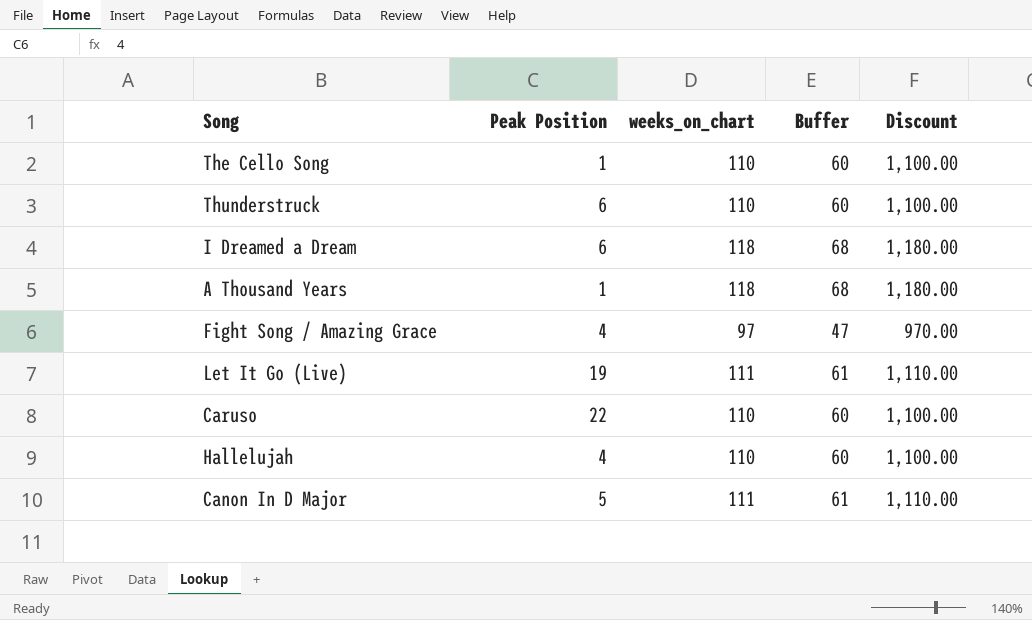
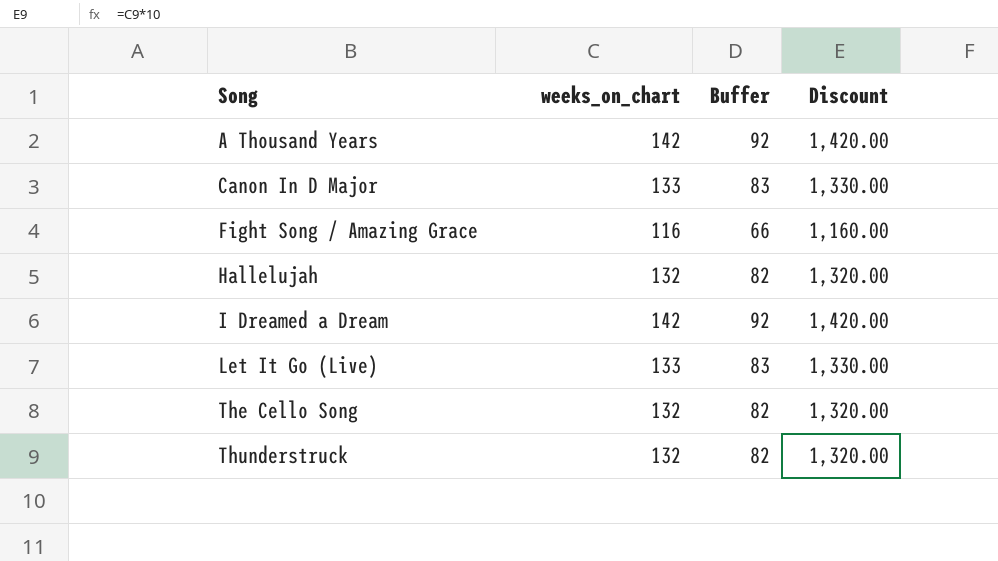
row order: none -> Song ascending
column Peak Position | position: 2 -> none
row Caruso: 22 | 110 | 60 | 1,100.00 -> none
A Thousand Years | weeks_on_chart: 118 -> 142
A Thousand Years | Buffer: 68 -> 92
A Thousand Years | Discount: 1,180.00 -> 1,420.00
Canon In D Major | weeks_on_chart: 111 -> 133
Canon In D Major | Buffer: 61 -> 83
Canon In D Major | Discount: 1,110.00 -> 1,330.00
Fight Song / Amazing Grace | weeks_on_chart: 97 -> 116
Fight Song / Amazing Grace | Buffer: 47 -> 66
Fight Song / Amazing Grace | Discount: 970.00 -> 1,160.00
Hallelujah | weeks_on_chart: 110 -> 132
Hallelujah | Buffer: 60 -> 82
Hallelujah | Discount: 1,100.00 -> 1,320.00
I Dreamed a Dream | weeks_on_chart: 118 -> 142
I Dreamed a Dream | Buffer: 68 -> 92
I Dreamed a Dream | Discount: 1,180.00 -> 1,420.00
Let It Go (Live) | weeks_on_chart: 111 -> 133
Let It Go (Live) | Buffer: 61 -> 83
Let It Go (Live) | Discount: 1,110.00 -> 1,330.00
The Cello Song | weeks_on_chart: 110 -> 132
The Cello Song | Buffer: 60 -> 82
The Cello Song | Discount: 1,100.00 -> 1,320.00
Thunderstruck | weeks_on_chart: 110 -> 132
Thunderstruck | Buffer: 60 -> 82
Thunderstruck | Discount: 1,100.00 -> 1,320.00

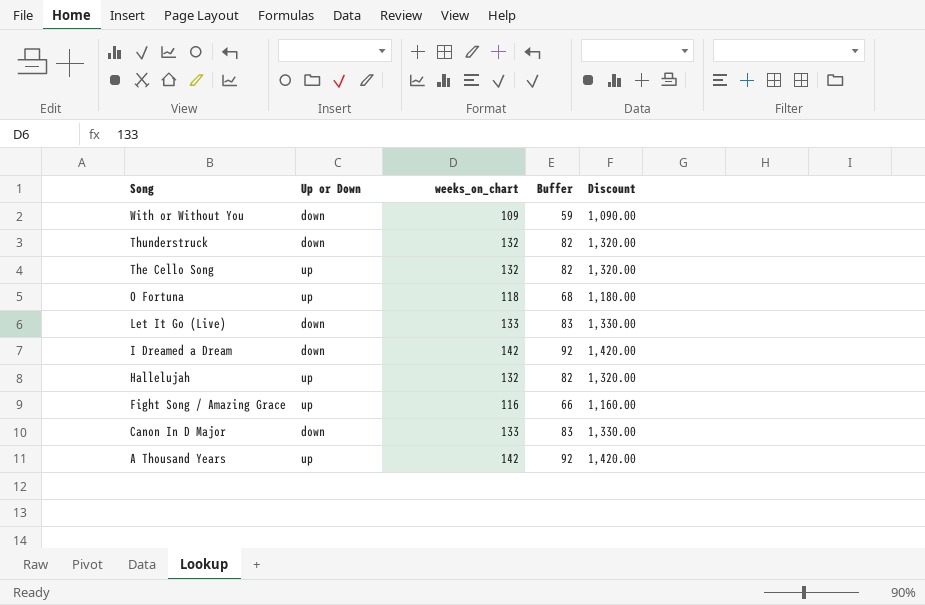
row order: Song ascending -> Song descending
column Up or Down | position: none -> 2
row With or Without You: none -> down | 109 | 59 | 1,090.00
row O Fortuna: none -> up | 118 | 68 | 1,180.00

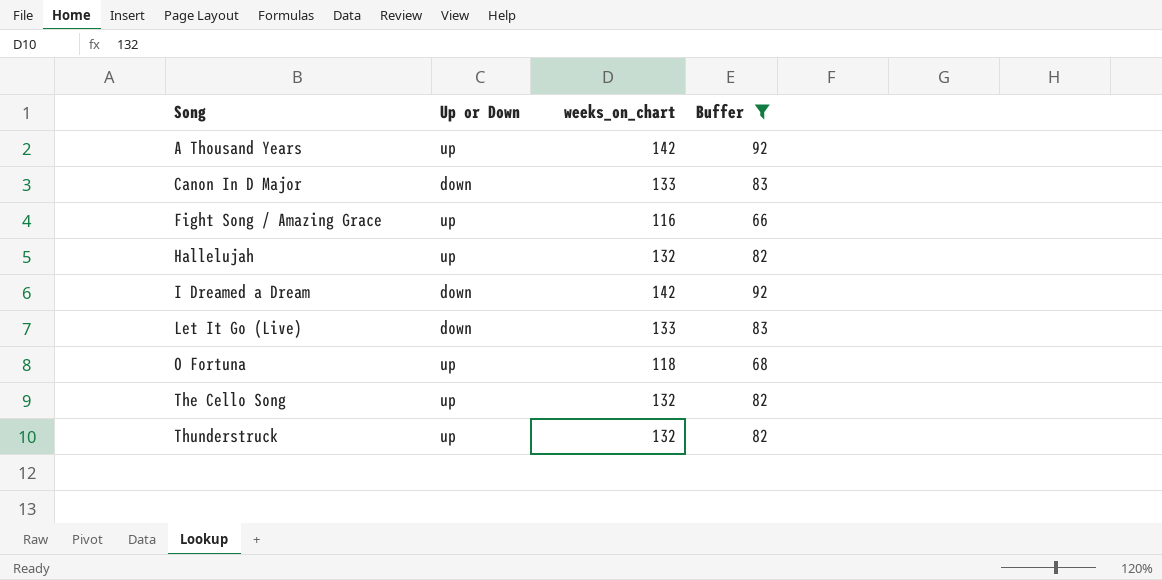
filter: none -> Buffer != 59
row order: Song descending -> Song ascending
column Discount | formula: [weeks_on_chart] * 10 -> none
Thunderstruck | Up or Down: down -> up

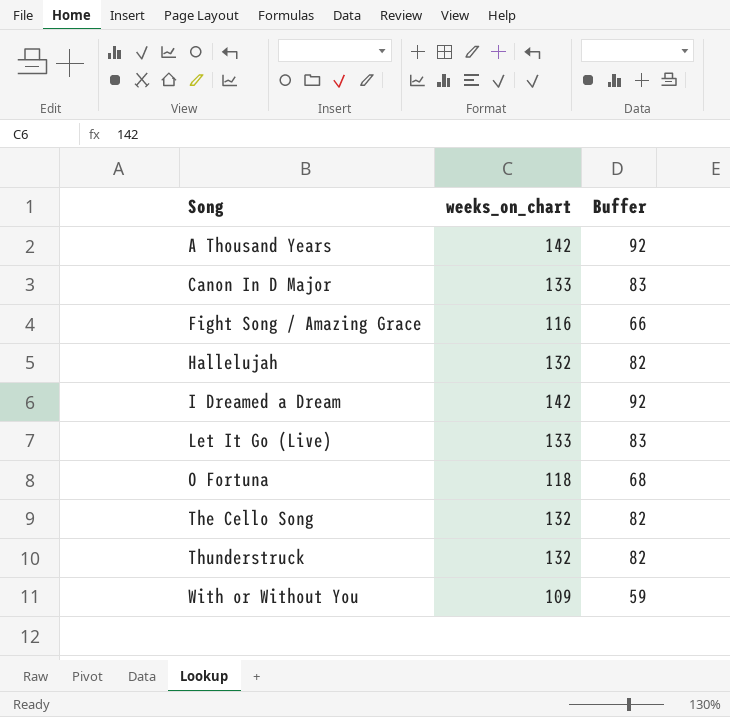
filter: Buffer != 59 -> none
column Up or Down | position: 2 -> none

